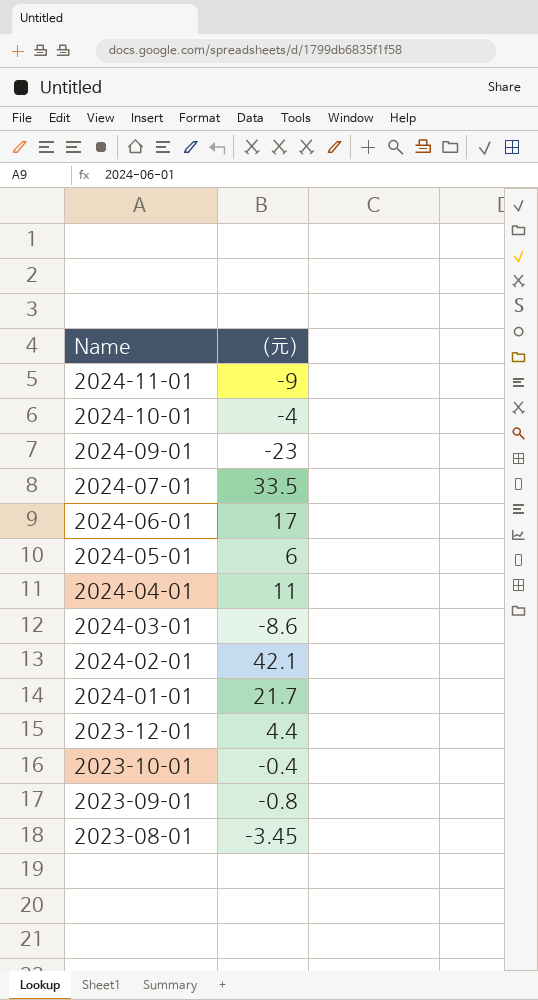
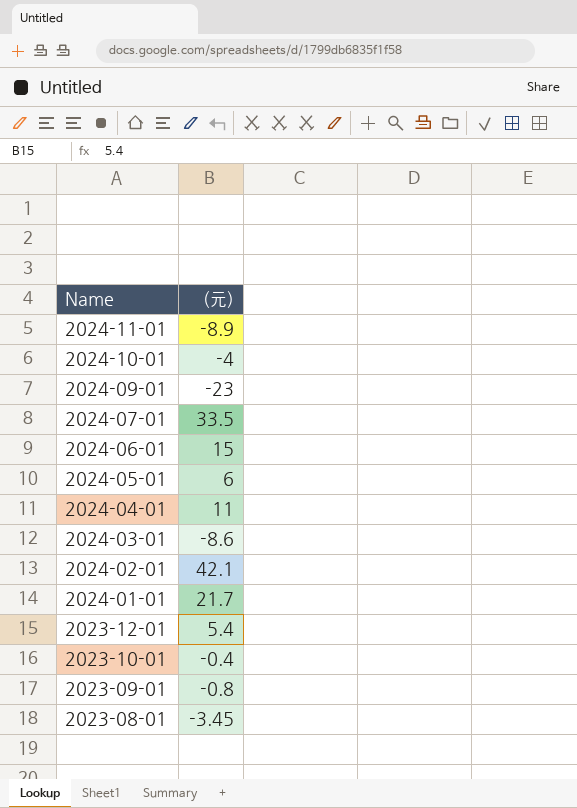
2024-11-01 | (元): -9 -> -8.9
2024-06-01 | (元): 17 -> 15
2023-12-01 | (元): 4.4 -> 5.4

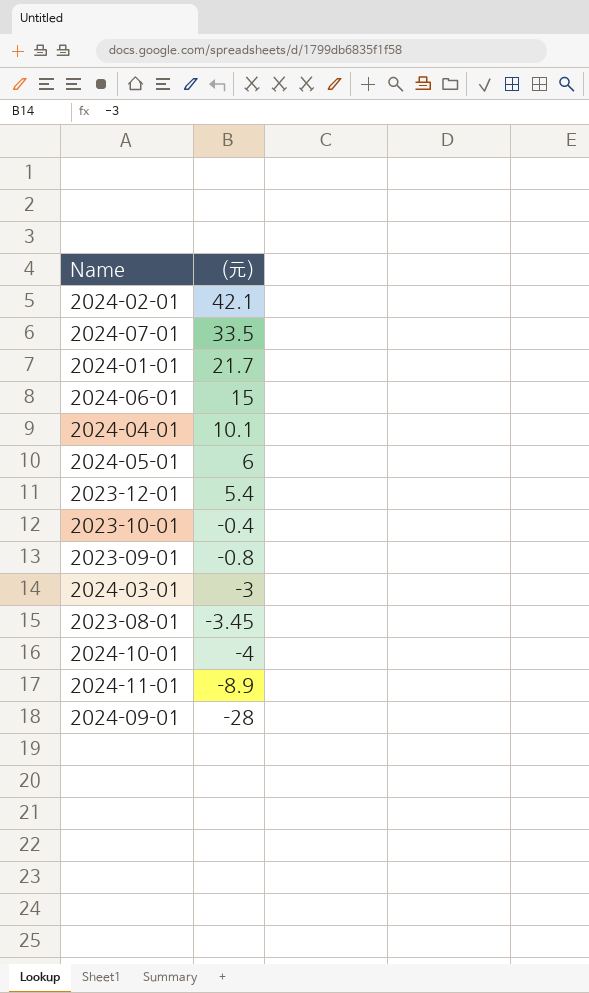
row order: Name descending -> (元) descending
2024-04-01 | (元): 11 -> 10.1
2024-03-01 | (元): -8.6 -> -3
2024-09-01 | (元): -23 -> -28

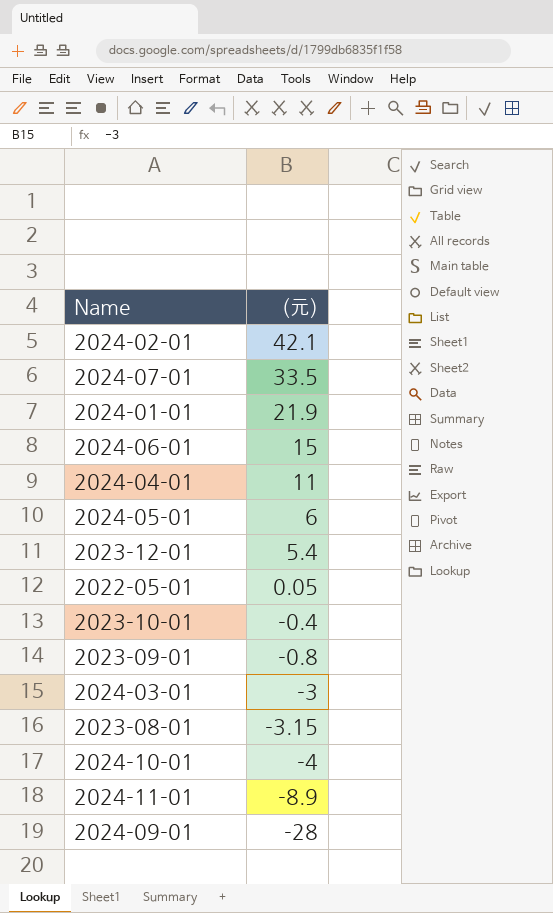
2024-01-01 | (元): 21.7 -> 21.9
2024-04-01 | (元): 10.1 -> 11
row 2022-05-01: none -> 0.05
2023-08-01 | (元): -3.45 -> -3.15

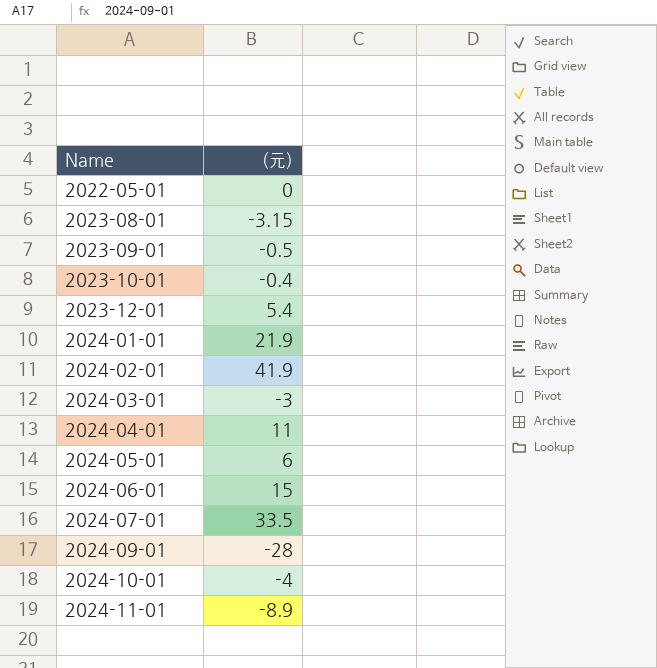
row order: (元) descending -> Name ascending
2022-05-01 | (元): 0.05 -> 0
2023-09-01 | (元): -0.8 -> -0.5
2024-02-01 | (元): 42.1 -> 41.9

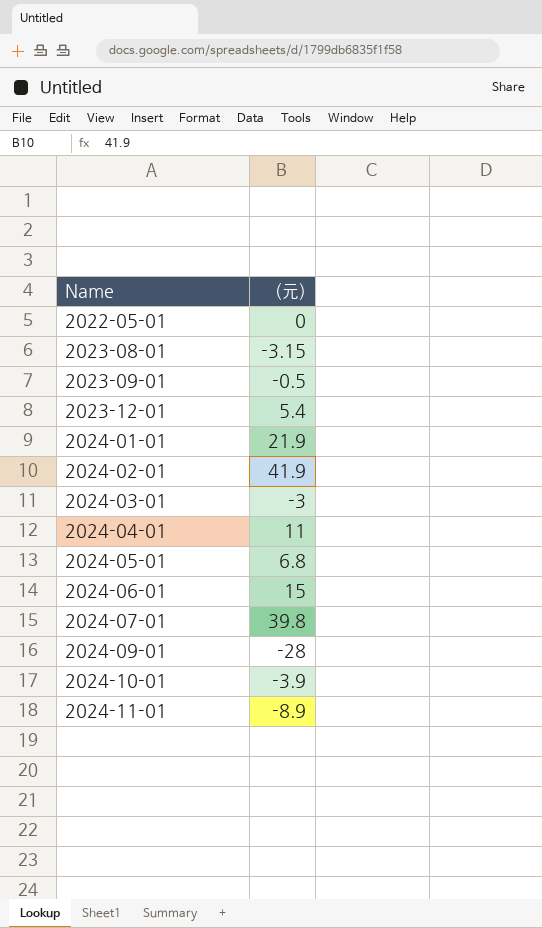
row 2023-10-01: -0.4 -> none
2024-05-01 | (元): 6 -> 6.8
2024-07-01 | (元): 33.5 -> 39.8
2024-10-01 | (元): -4 -> -3.9

